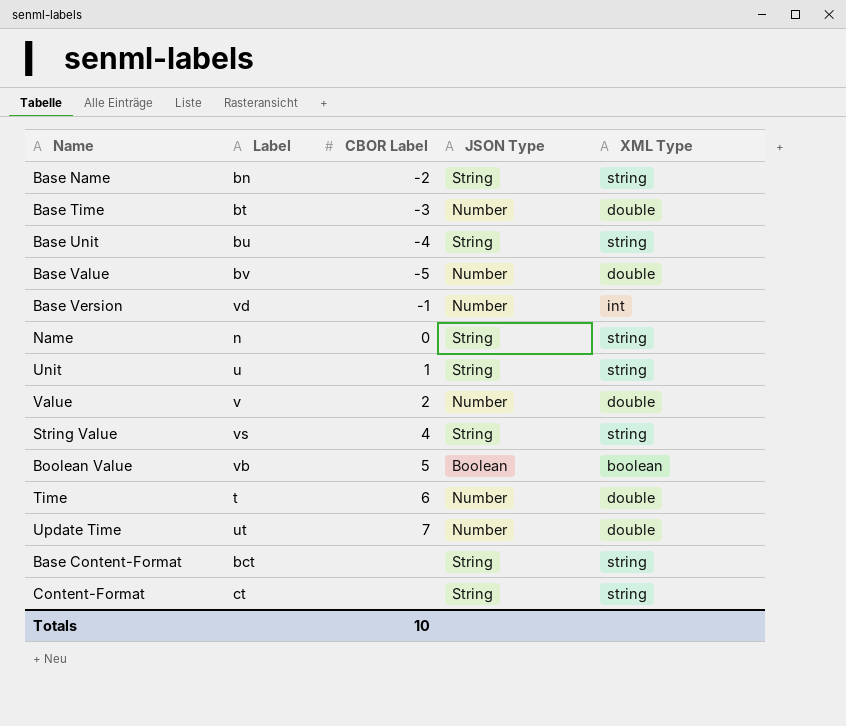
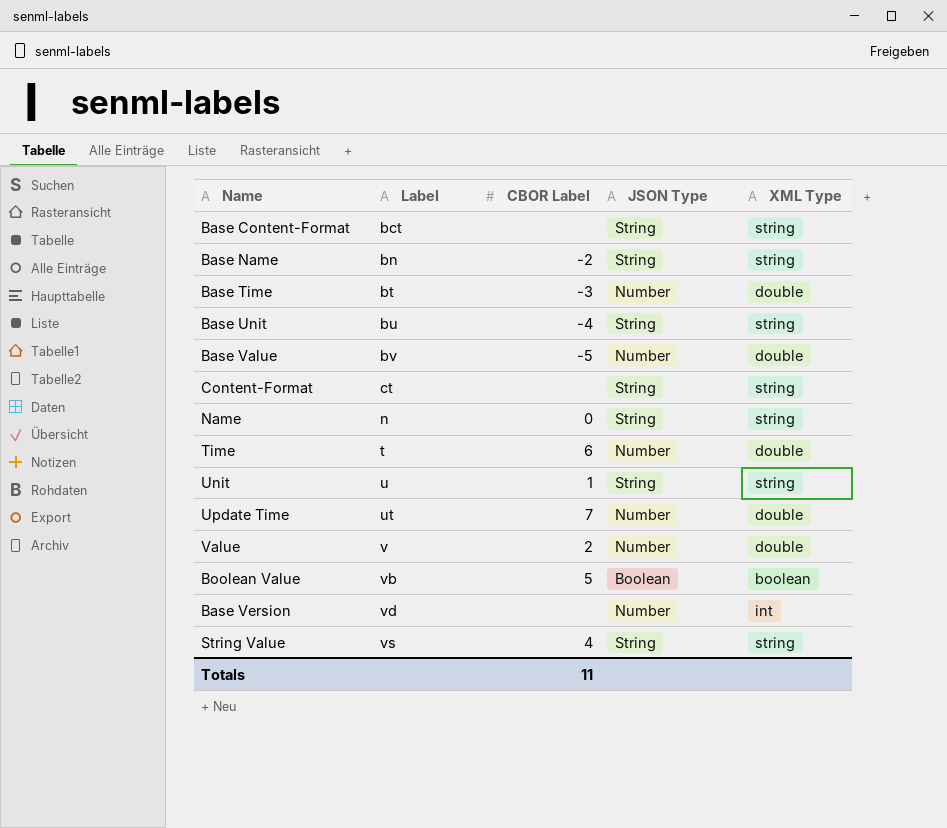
row order: none -> Label ascending
Base Version | CBOR Label: -1 -> none
Totals | CBOR Label: 10 -> 11

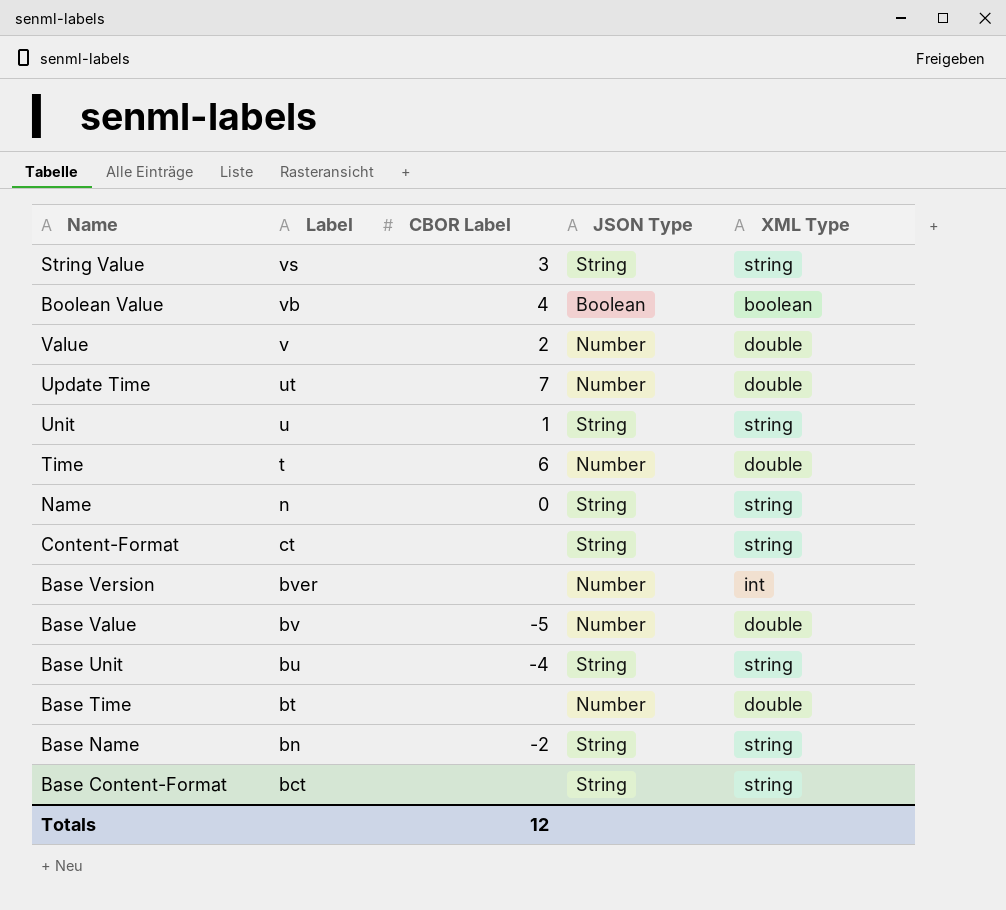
row order: Label ascending -> Label descending
String Value | CBOR Label: 4 -> 3
Boolean Value | CBOR Label: 5 -> 4
Base Version | Label: vd -> bver
Base Time | CBOR Label: -3 -> none
Totals | CBOR Label: 11 -> 12

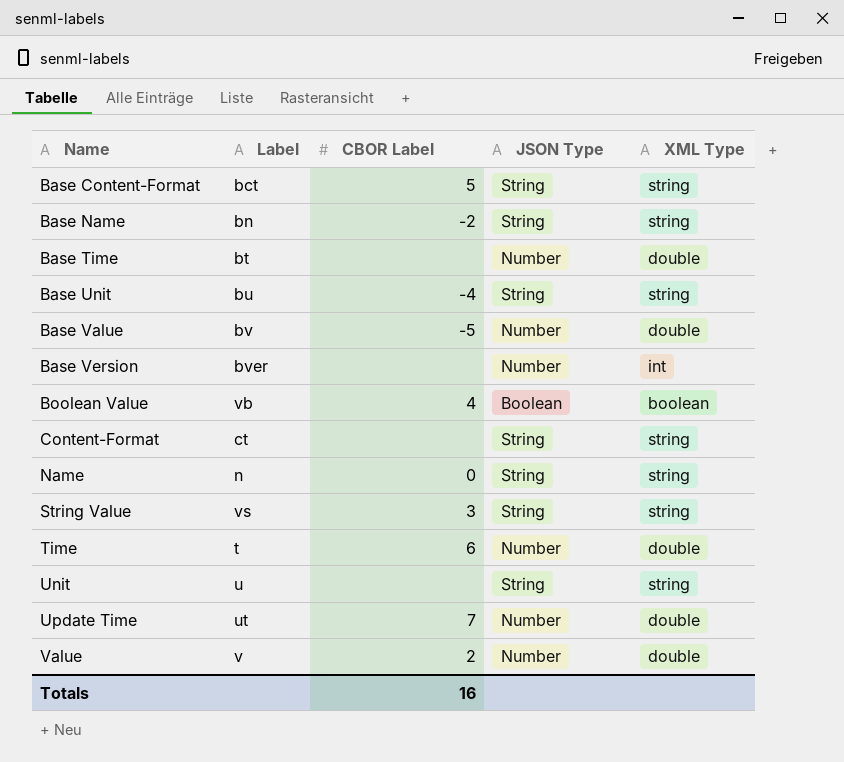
row order: Label descending -> Name ascending
Base Content-Format | CBOR Label: none -> 5
Unit | CBOR Label: 1 -> none
Totals | CBOR Label: 12 -> 16

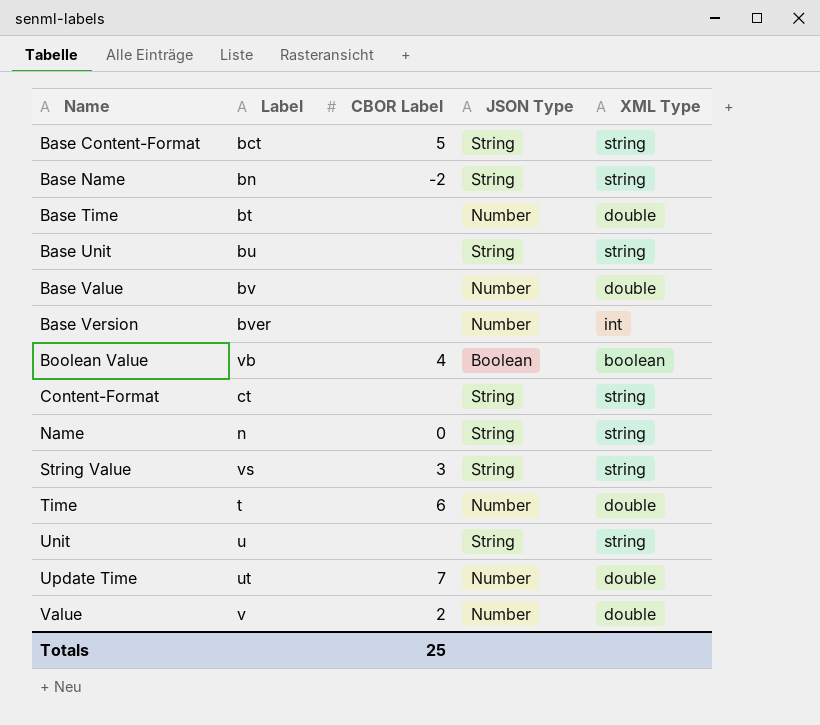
Base Unit | CBOR Label: -4 -> none
Base Value | CBOR Label: -5 -> none
Totals | CBOR Label: 16 -> 25

